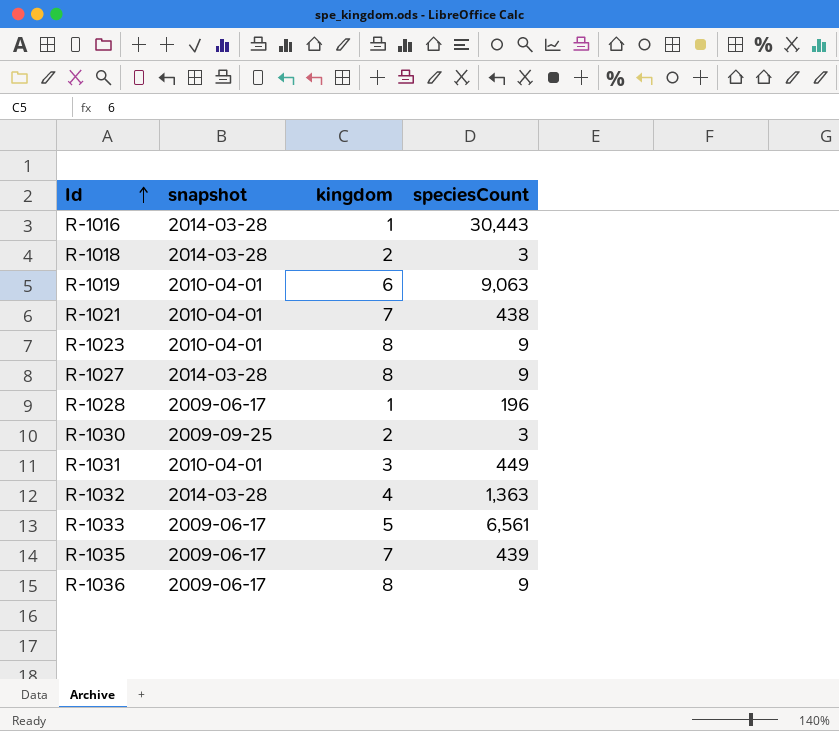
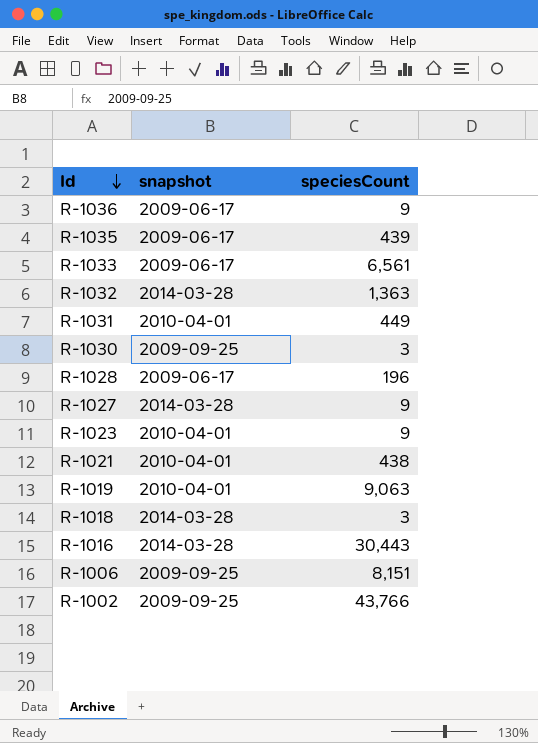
row order: Id ascending -> Id descending
column kingdom | position: 3 -> none
row R-1006: none -> 2009-09-25 | 8,151
row R-1002: none -> 2009-09-25 | 43,766

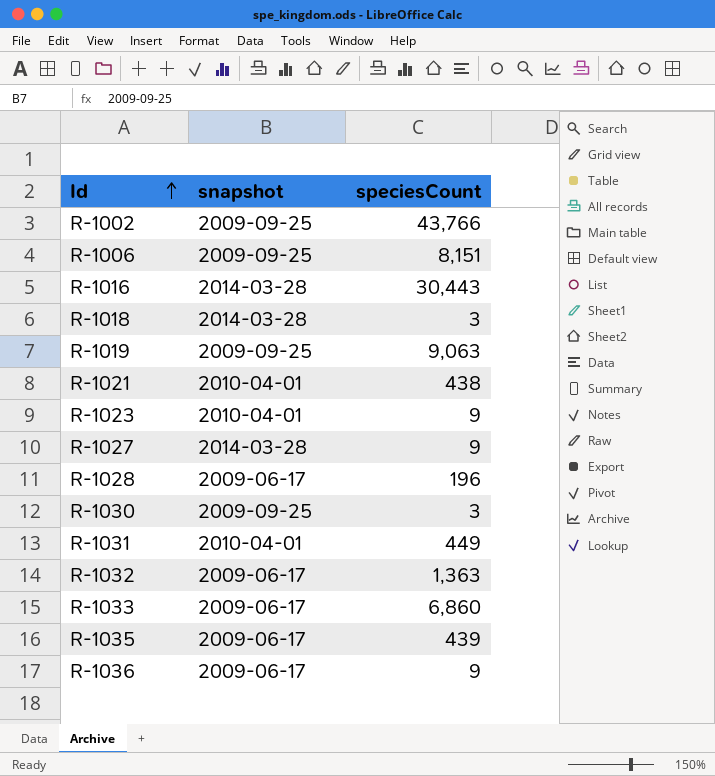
row order: Id descending -> Id ascending
R-1019 | snapshot: 2010-04-01 -> 2009-09-25
R-1032 | snapshot: 2014-03-28 -> 2009-06-17
R-1033 | speciesCount: 6,561 -> 6,860

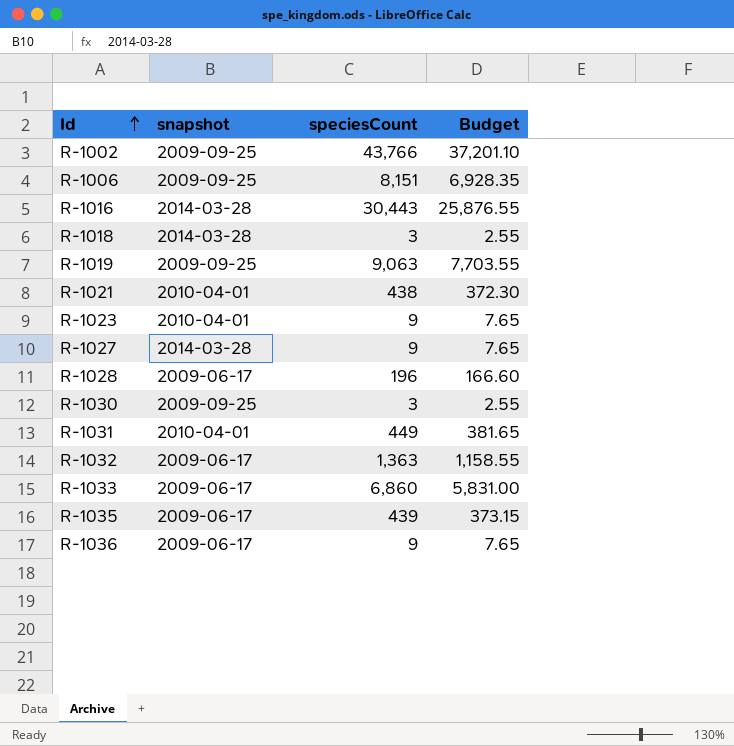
column Budget | formula: none -> [speciesCount] * 0.85

